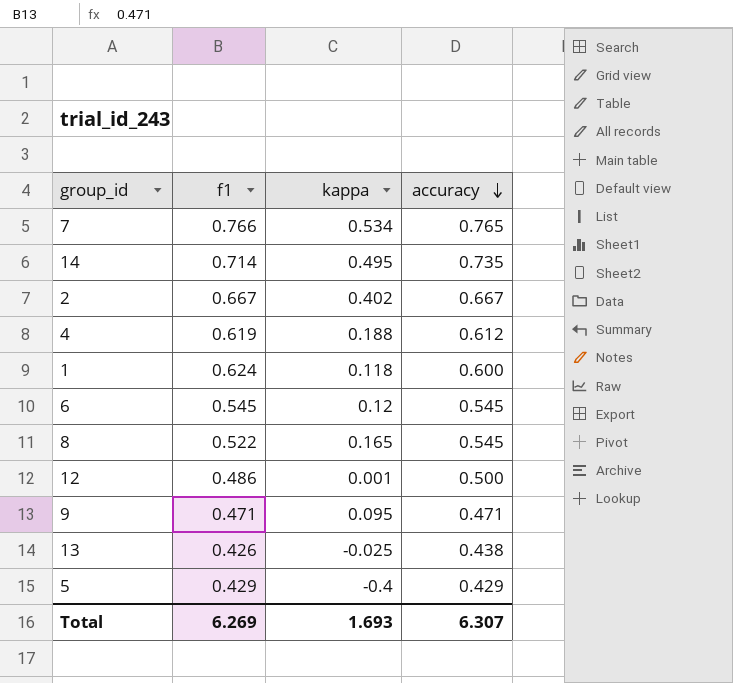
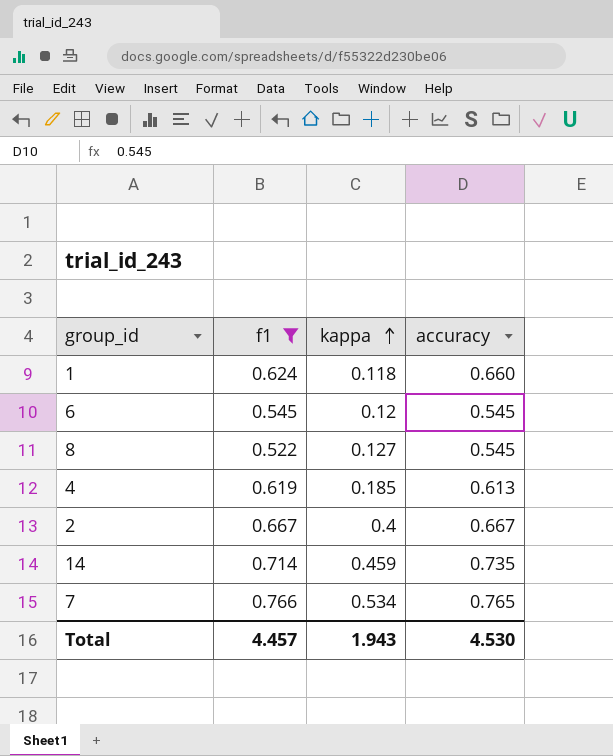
filter: none -> f1 >= 0.522
row order: accuracy descending -> kappa ascending
1 | accuracy: 0.600 -> 0.660
8 | kappa: 0.165 -> 0.127
4 | kappa: 0.188 -> 0.185
4 | accuracy: 0.612 -> 0.613
2 | kappa: 0.402 -> 0.4
14 | kappa: 0.495 -> 0.459
Total | f1: 6.269 -> 4.457
Total | kappa: 1.693 -> 1.943
Total | accuracy: 6.307 -> 4.530

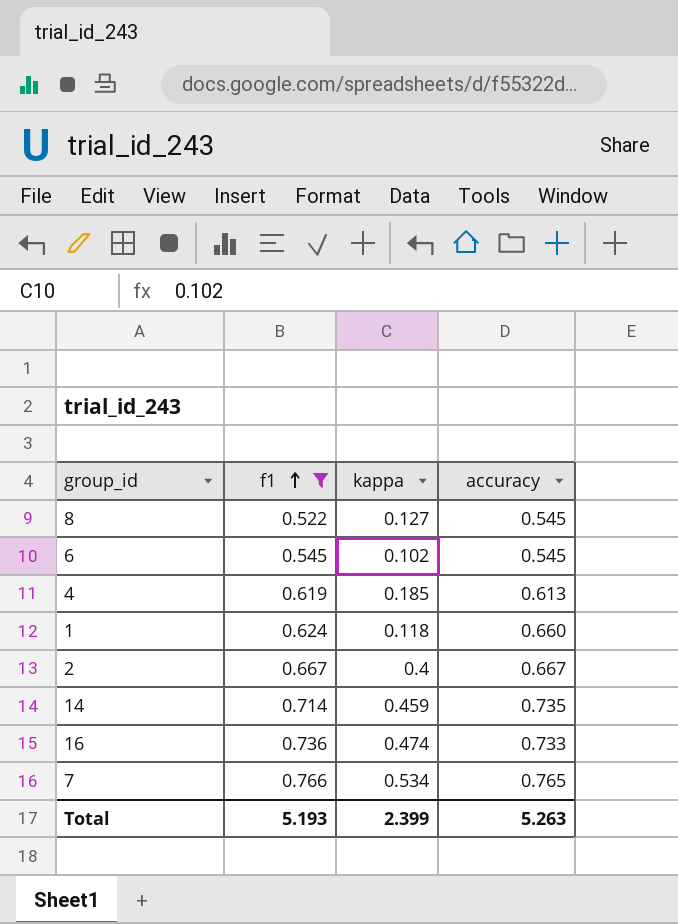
row order: kappa ascending -> f1 ascending
6 | kappa: 0.12 -> 0.102
row 16: none -> 0.736 | 0.474 | 0.733
Total | f1: 4.457 -> 5.193
Total | kappa: 1.943 -> 2.399
Total | accuracy: 4.530 -> 5.263

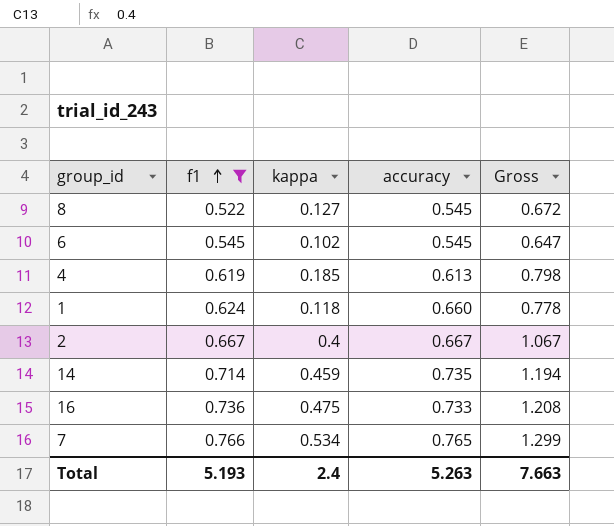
column Gross | formula: none -> [kappa] + [accuracy]
16 | kappa: 0.474 -> 0.475
Total | kappa: 2.399 -> 2.4

